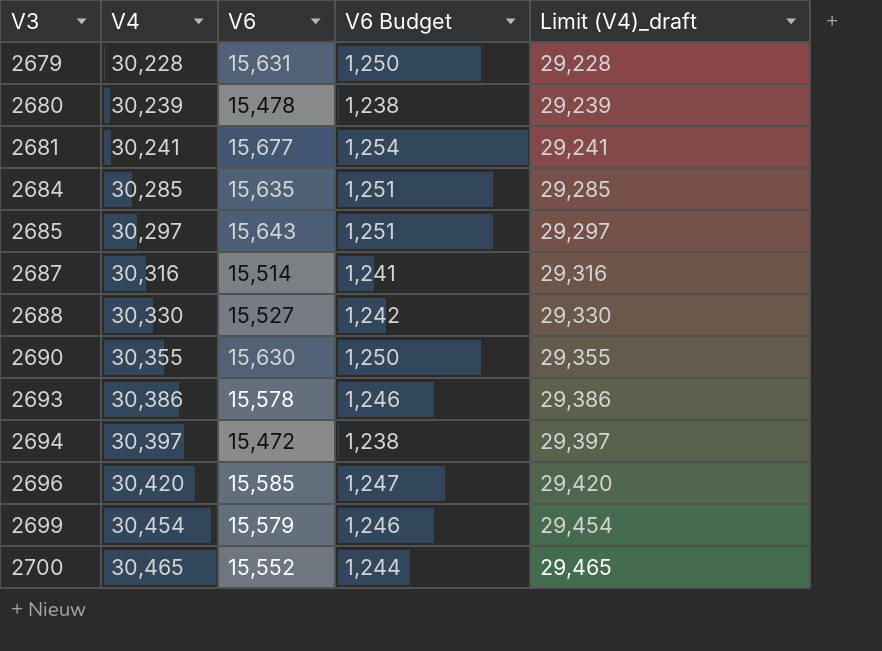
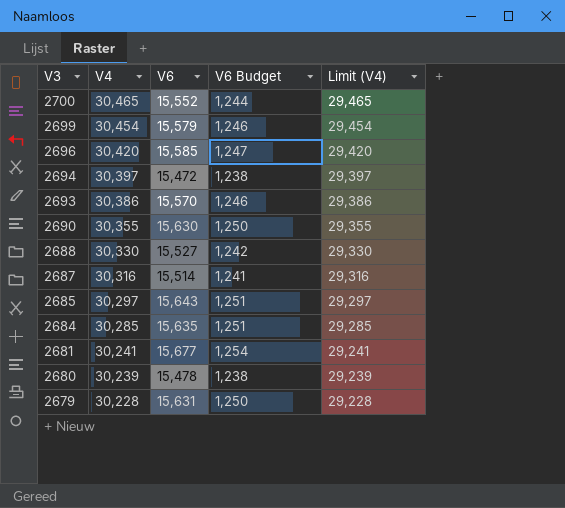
row order: V3 ascending -> V3 descending
column name: Limit (V4)_draft -> Limit (V4)
2693 | V6: 15,578 -> 15,570

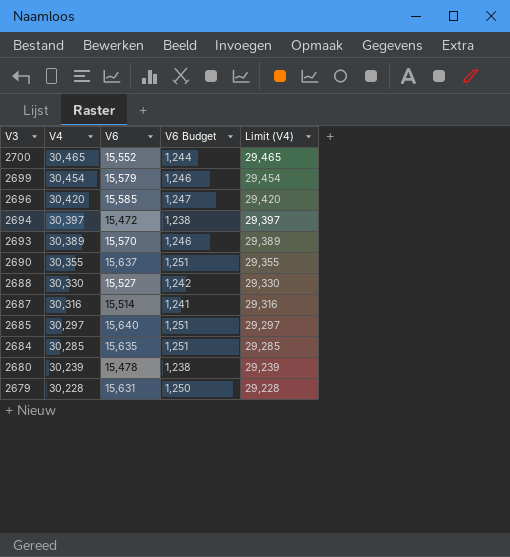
row 2681: 30,241 | 15,677 | 1,254 | 29,241 -> none
2693 | V4: 30,386 -> 30,389
2693 | Limit (V4): 29,386 -> 29,389
2690 | V6: 15,630 -> 15,637
2690 | V6 Budget: 1,250 -> 1,251
2685 | V6: 15,643 -> 15,640

